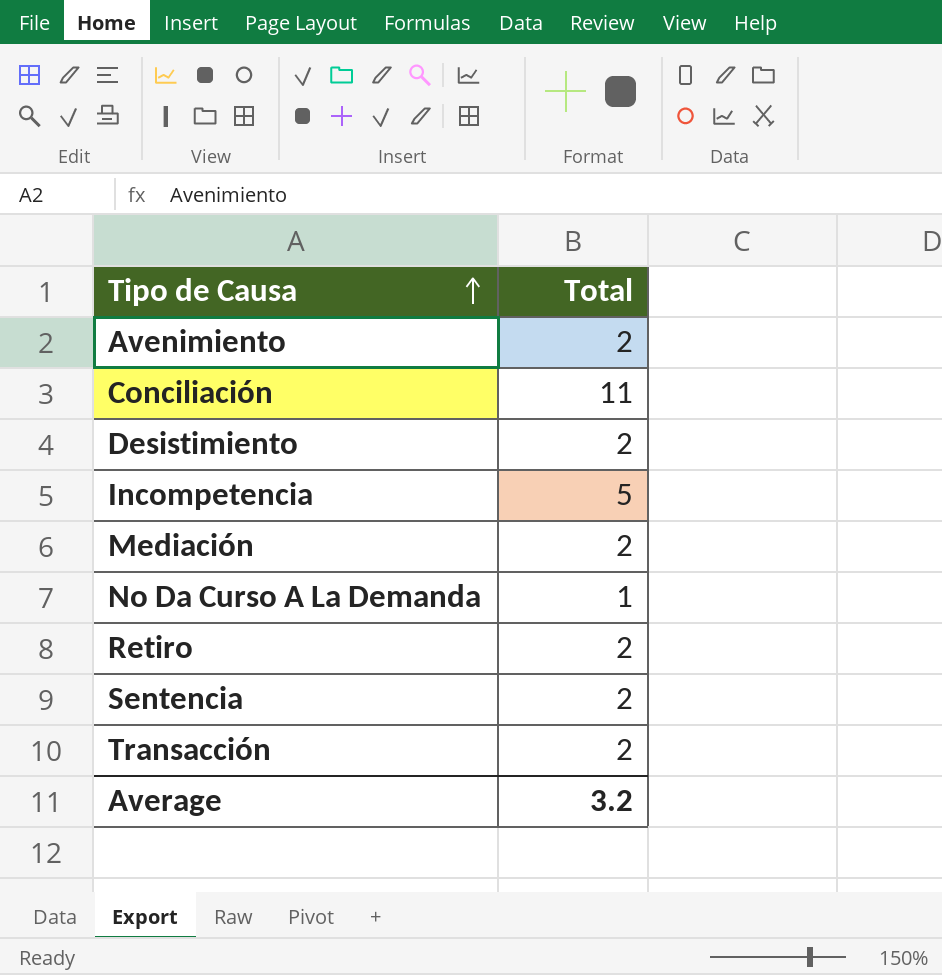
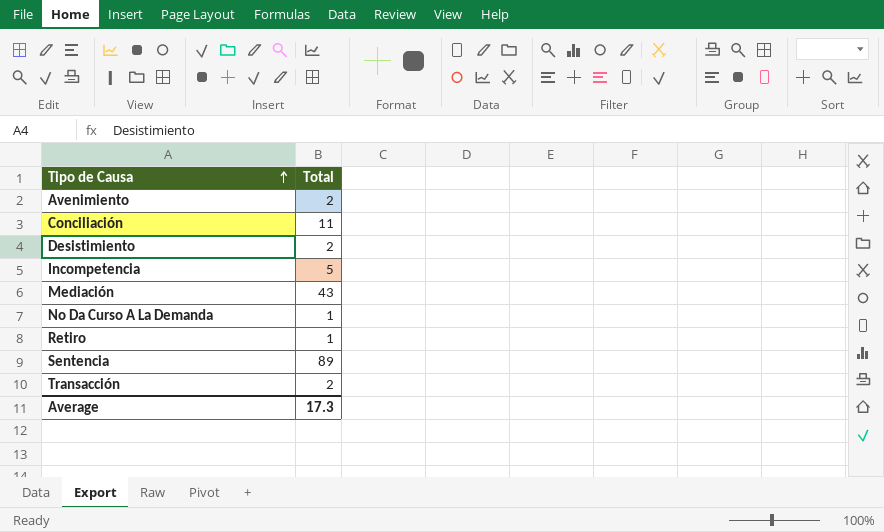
Mediación | Total: 2 -> 43
Retiro | Total: 2 -> 1
Sentencia | Total: 2 -> 89
Average | Total: 3.2 -> 17.3

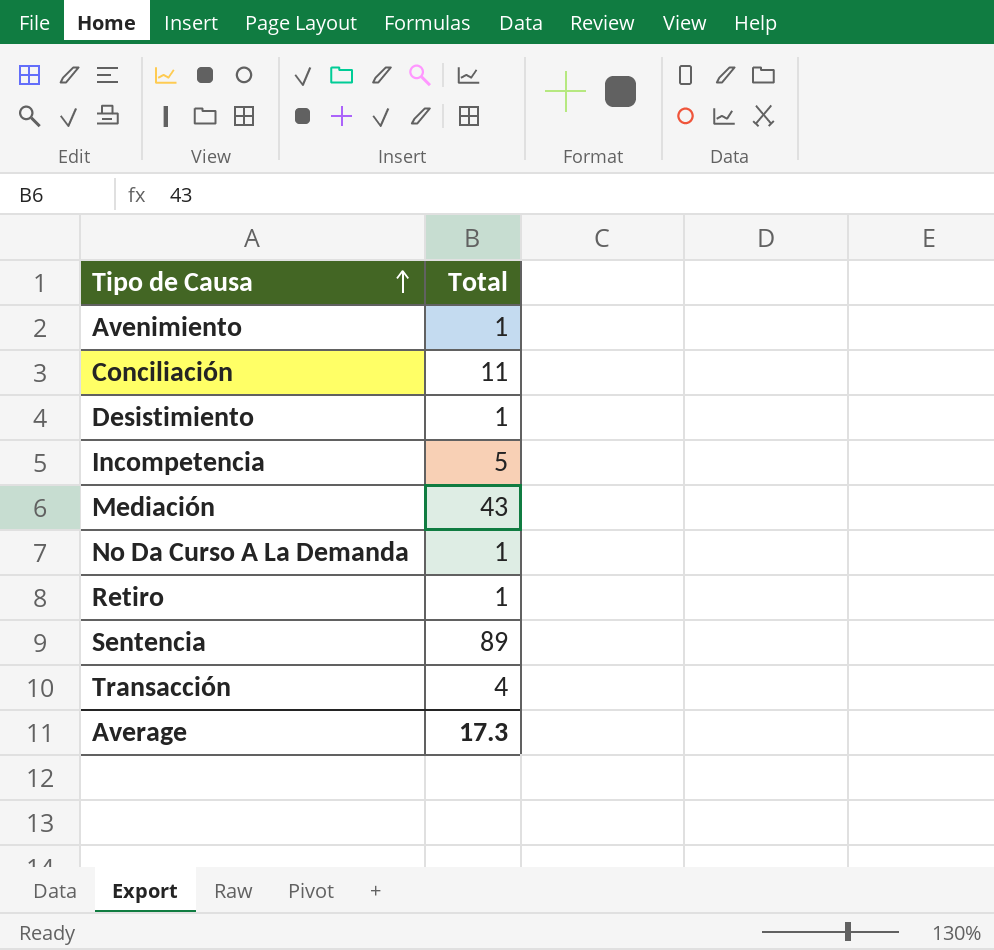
Avenimiento | Total: 2 -> 1
Desistimiento | Total: 2 -> 1
Transacción | Total: 2 -> 4

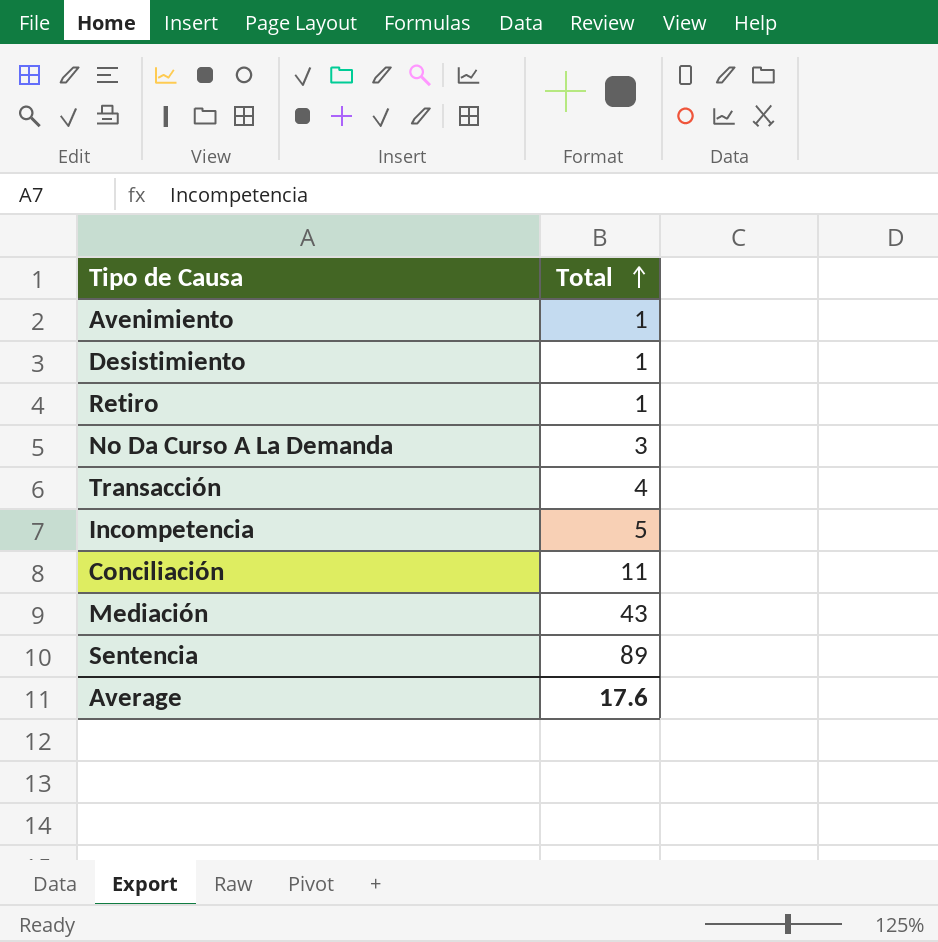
row order: Tipo de Causa ascending -> Total ascending
No Da Curso A La Demanda | Total: 1 -> 3
Average | Total: 17.3 -> 17.6

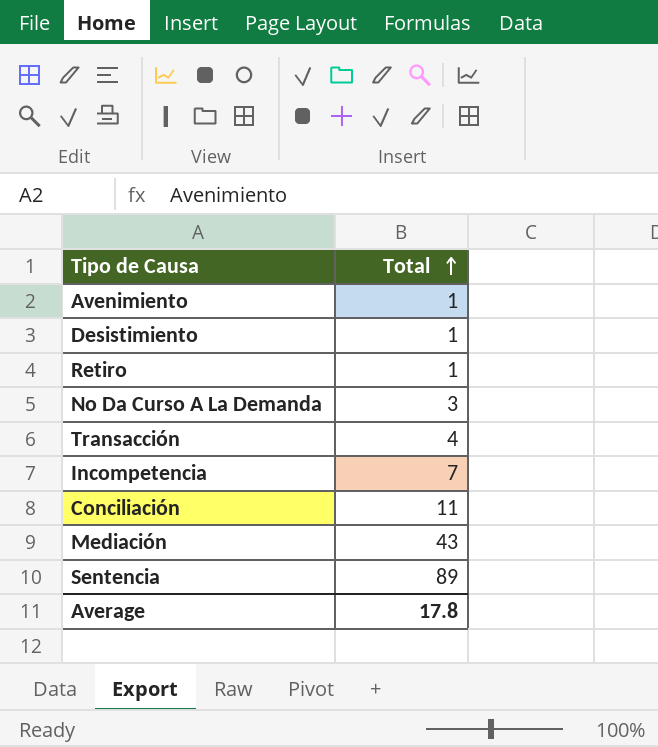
Incompetencia | Total: 5 -> 7
Average | Total: 17.6 -> 17.8

